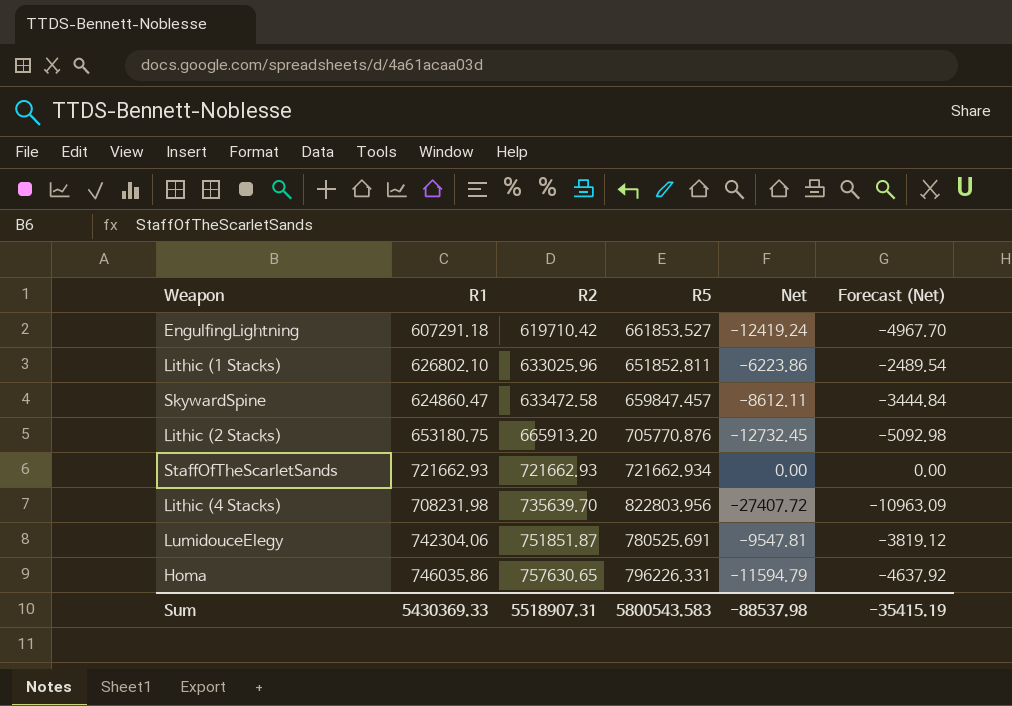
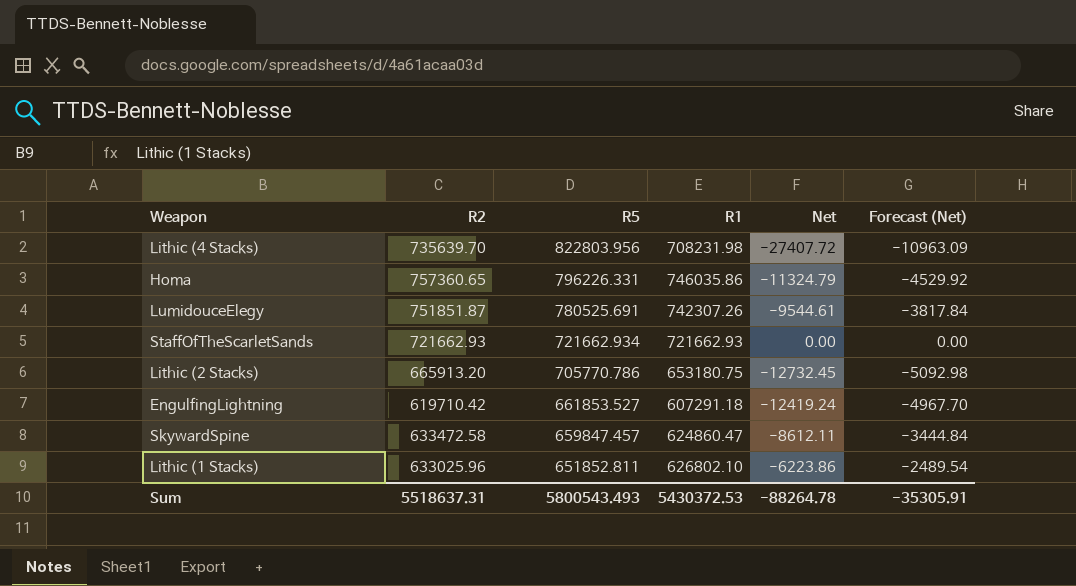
row order: R2 ascending -> R5 descending
column R1 | position: 2 -> 4
Homa | R2: 757630.65 -> 757360.65
Homa | Net: -11594.79 -> -11324.79
Homa | Forecast (Net): -4637.92 -> -4529.92
LumidouceElegy | R1: 742304.06 -> 742307.26
LumidouceElegy | Net: -9547.81 -> -9544.61
LumidouceElegy | Forecast (Net): -3819.12 -> -3817.84
Lithic (2 Stacks) | R5: 705770.876 -> 705770.786
Sum | R2: 5518907.31 -> 5518637.31
Sum | R5: 5800543.583 -> 5800543.493
Sum | R1: 5430369.33 -> 5430372.53
Sum | Net: -88537.98 -> -88264.78
Sum | Forecast (Net): -35415.19 -> -35305.91

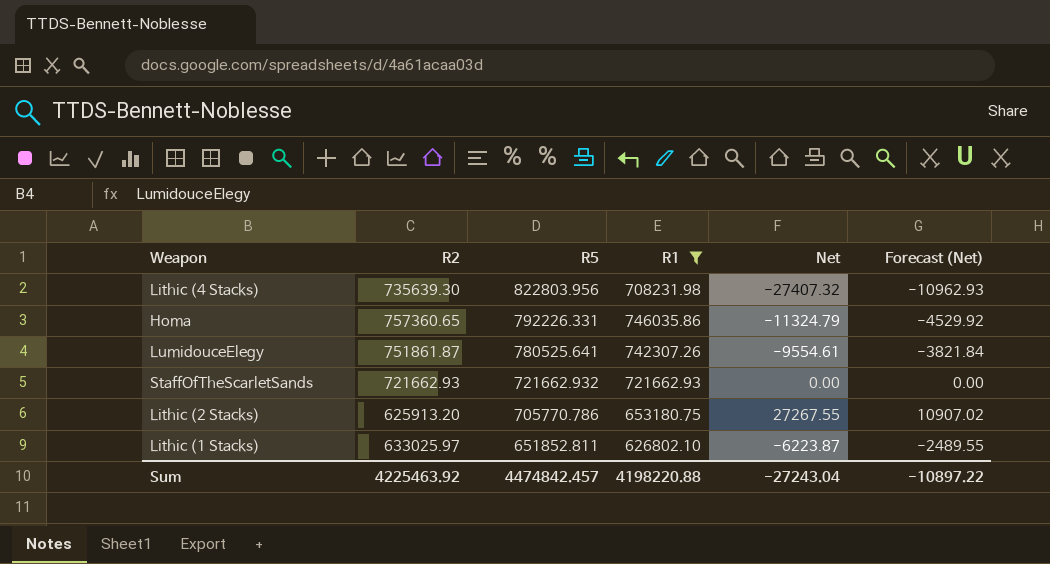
filter: none -> R1 >= 626802.10
Lithic (4 Stacks) | R2: 735639.70 -> 735639.30
Lithic (4 Stacks) | Net: -27407.72 -> -27407.32
Lithic (4 Stacks) | Forecast (Net): -10963.09 -> -10962.93
Homa | R5: 796226.331 -> 792226.331
LumidouceElegy | R2: 751851.87 -> 751861.87
LumidouceElegy | R5: 780525.691 -> 780525.641
LumidouceElegy | Net: -9544.61 -> -9554.61
LumidouceElegy | Forecast (Net): -3817.84 -> -3821.84
StaffOfTheScarletSands | R5: 721662.934 -> 721662.932
Lithic (2 Stacks) | R2: 665913.20 -> 625913.20
Lithic (2 Stacks) | Net: -12732.45 -> 27267.55
Lithic (2 Stacks) | Forecast (Net): -5092.98 -> 10907.02
Lithic (1 Stacks) | R2: 633025.96 -> 633025.97
Lithic (1 Stacks) | Net: -6223.86 -> -6223.87
Lithic (1 Stacks) | Forecast (Net): -2489.54 -> -2489.55
Sum | R2: 5518637.31 -> 4225463.92
Sum | R5: 5800543.493 -> 4474842.457
Sum | R1: 5430372.53 -> 4198220.88
Sum | Net: -88264.78 -> -27243.04
Sum | Forecast (Net): -35305.91 -> -10897.22

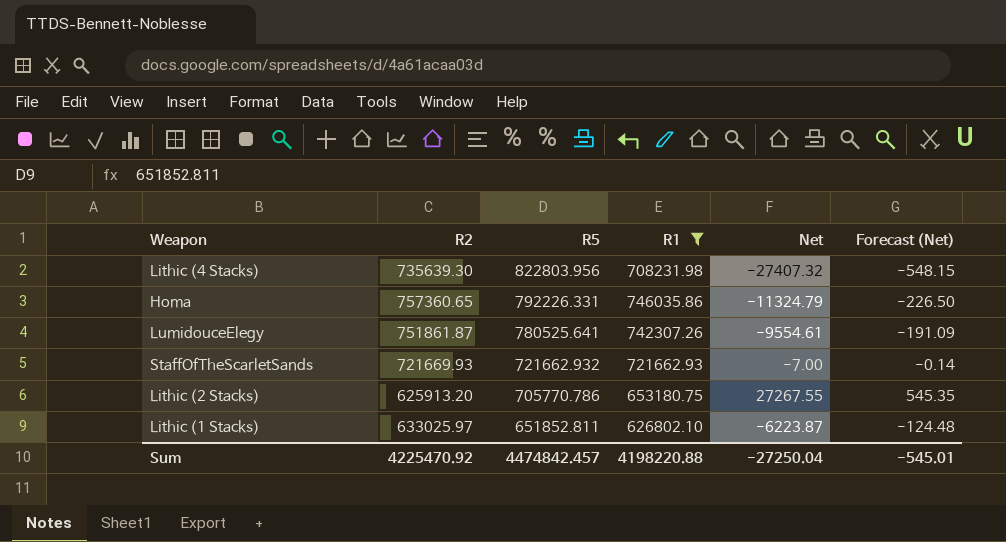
column Forecast (Net) | formula: [Net] * 0.4 -> [Net] * 0.02
StaffOfTheScarletSands | R2: 721662.93 -> 721669.93
StaffOfTheScarletSands | Net: 0.00 -> -7.00
Sum | R2: 4225463.92 -> 4225470.92
Sum | Net: -27243.04 -> -27250.04
Sum | Forecast (Net): -10897.22 -> -545.01

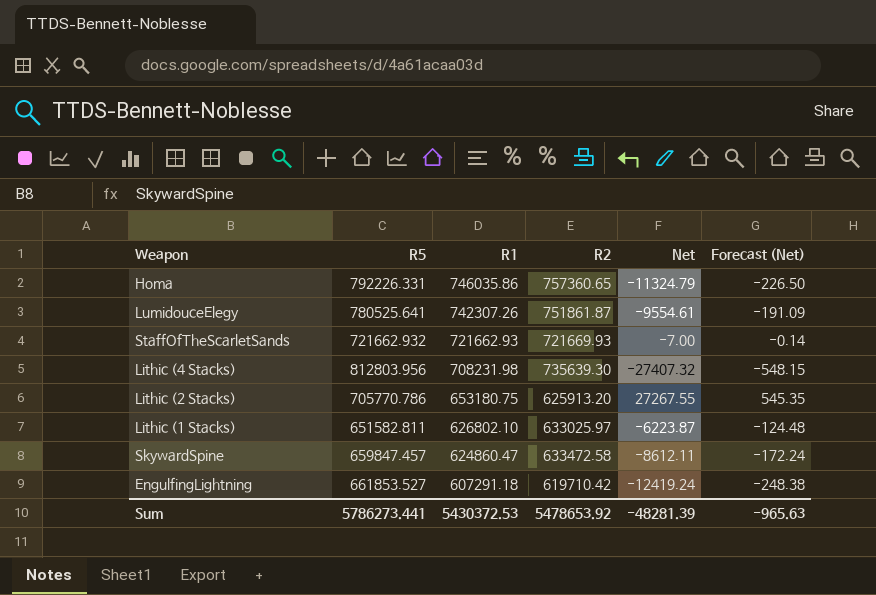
filter: R1 >= 626802.10 -> none
row order: R5 descending -> R1 descending
column R2 | position: 2 -> 4
Lithic (4 Stacks) | R5: 822803.956 -> 812803.956
Lithic (1 Stacks) | R5: 651852.811 -> 651582.811
Sum | R5: 4474842.457 -> 5786273.441
Sum | R1: 4198220.88 -> 5430372.53
Sum | R2: 4225470.92 -> 5478653.92
Sum | Net: -27250.04 -> -48281.39
Sum | Forecast (Net): -545.01 -> -965.63

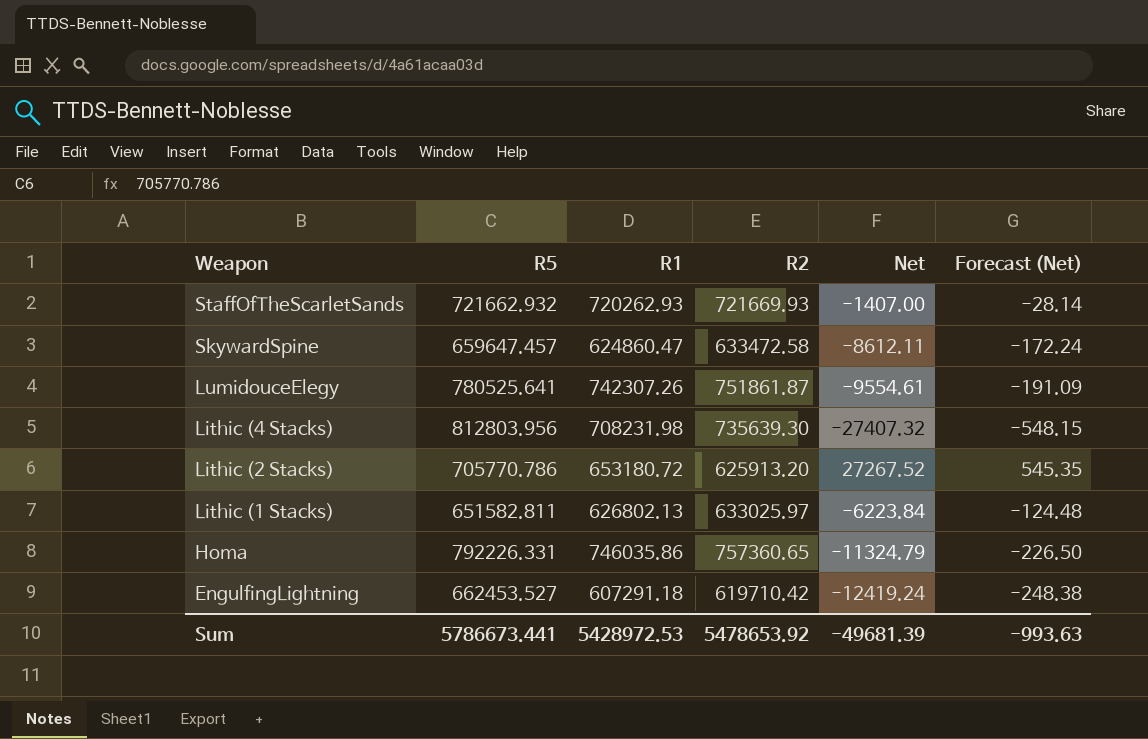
row order: R1 descending -> Weapon descending
StaffOfTheScarletSands | R1: 721662.93 -> 720262.93
StaffOfTheScarletSands | Net: -7.00 -> -1407.00
StaffOfTheScarletSands | Forecast (Net): -0.14 -> -28.14
SkywardSpine | R5: 659847.457 -> 659647.457
Lithic (2 Stacks) | R1: 653180.75 -> 653180.72
Lithic (2 Stacks) | Net: 27267.55 -> 27267.52
Lithic (1 Stacks) | R1: 626802.10 -> 626802.13
Lithic (1 Stacks) | Net: -6223.87 -> -6223.84
EngulfingLightning | R5: 661853.527 -> 662453.527
Sum | R5: 5786273.441 -> 5786673.441
Sum | R1: 5430372.53 -> 5428972.53
Sum | Net: -48281.39 -> -49681.39
Sum | Forecast (Net): -965.63 -> -993.63

